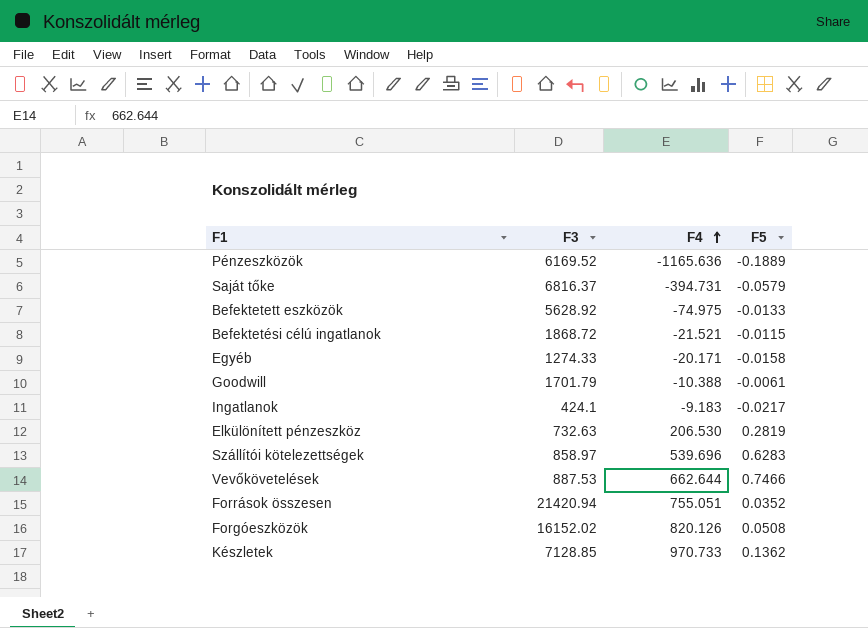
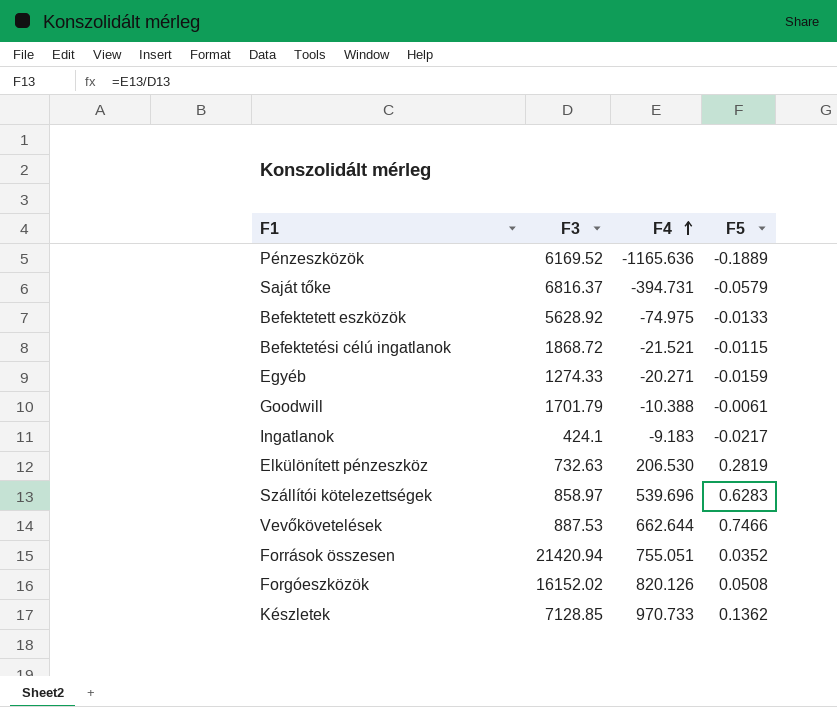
Egyéb | F4: -20.171 -> -20.271
Egyéb | F5: -0.0158 -> -0.0159

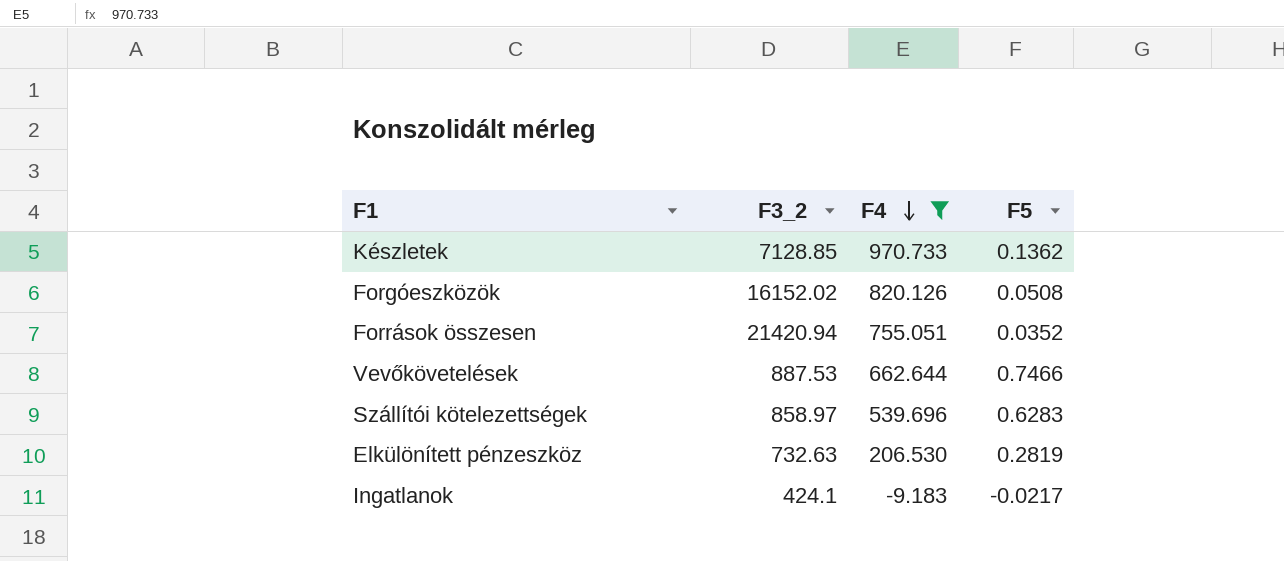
filter: none -> F4 >= -9.183
row order: F4 ascending -> F4 descending
column name: F3 -> F3_2

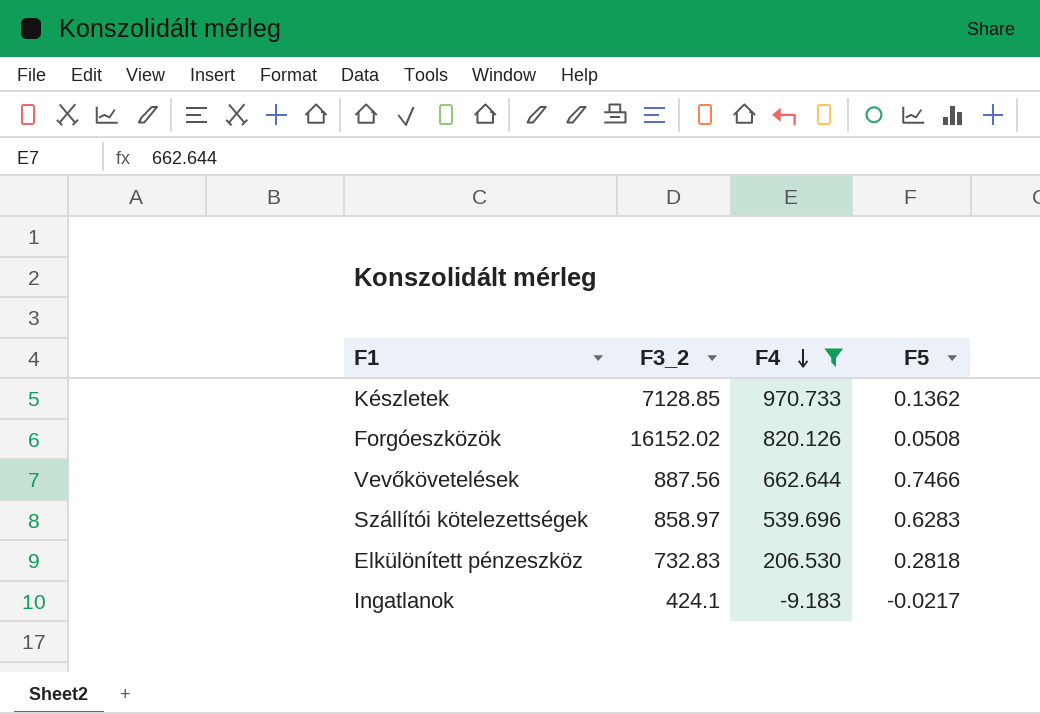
row Források összesen: 21420.94 | 755.051 | 0.0352 -> none
Vevőkövetelések | F3_2: 887.53 -> 887.56
Elkülönített pénzeszköz | F3_2: 732.63 -> 732.83
Elkülönített pénzeszköz | F5: 0.2819 -> 0.2818

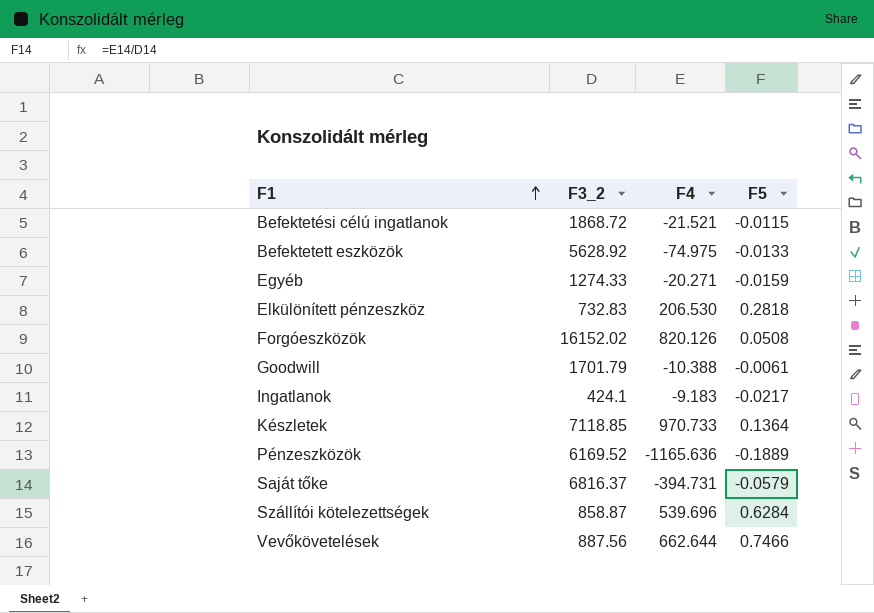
filter: F4 >= -9.183 -> none
row order: F4 descending -> F1 ascending
Készletek | F3_2: 7128.85 -> 7118.85
Készletek | F5: 0.1362 -> 0.1364
Szállítói kötelezettségek | F3_2: 858.97 -> 858.87
Szállítói kötelezettségek | F5: 0.6283 -> 0.6284

